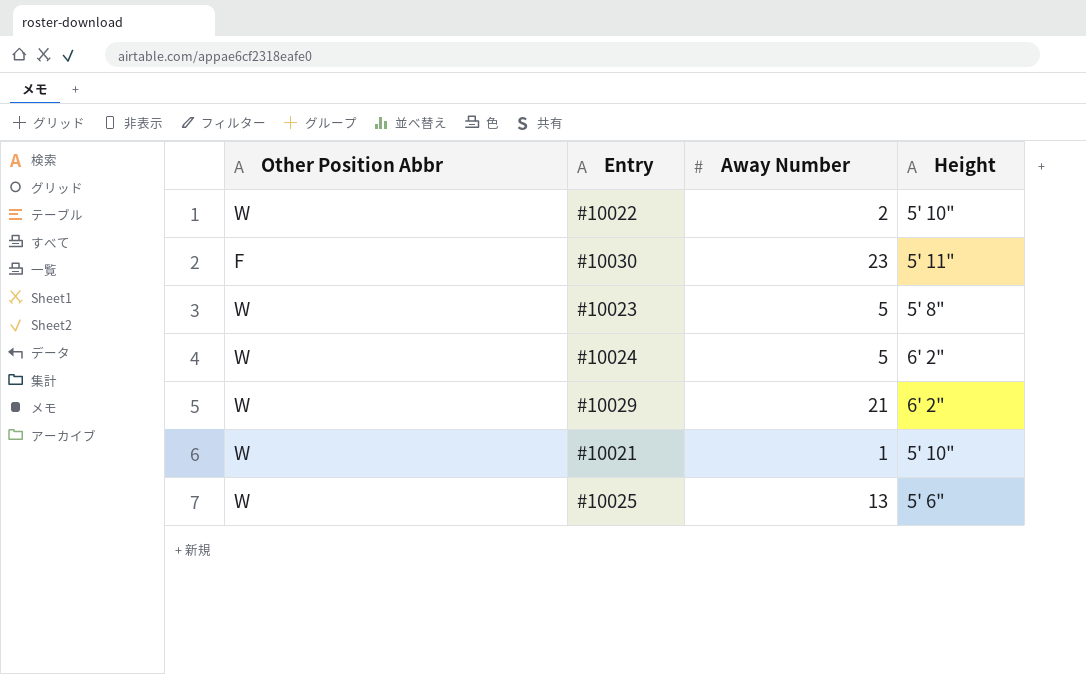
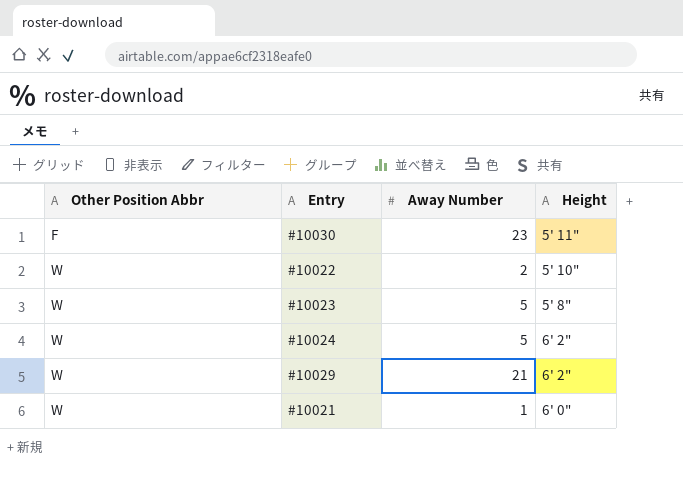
row order: none -> Other Position Abbr ascending
row #10025: W | 13 | 5' 6" -> none
#10021 | Height: 5' 10" -> 6' 0"

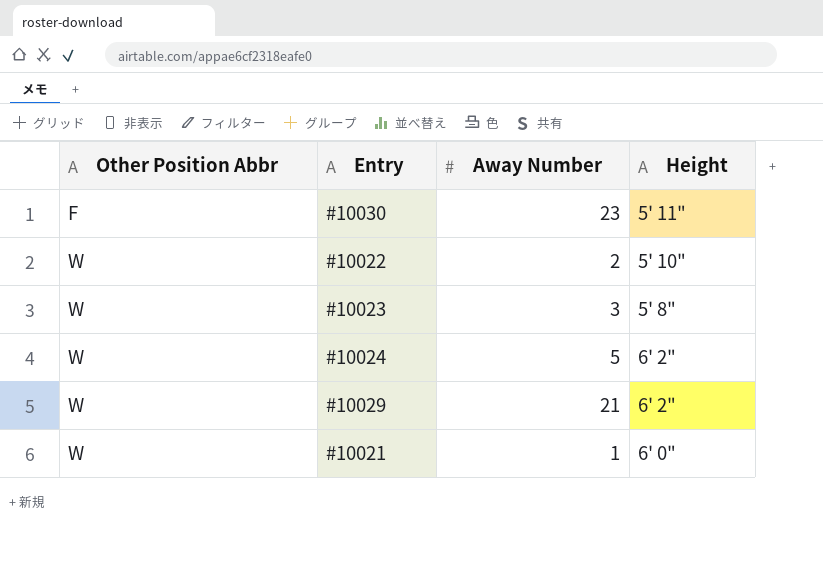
#10023 | Away Number: 5 -> 3

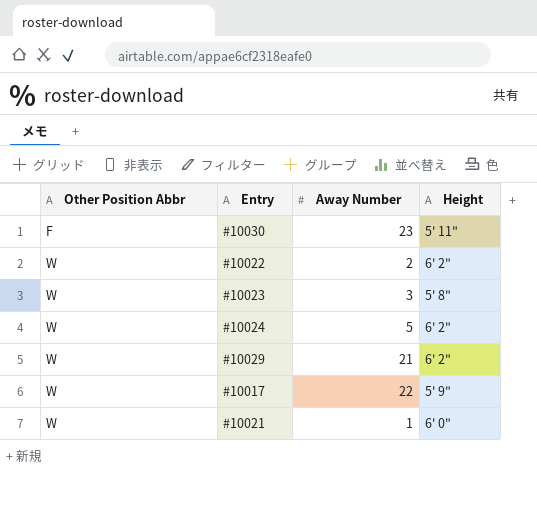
#10022 | Height: 5' 10" -> 6' 2"
row #10017: none -> W | 22 | 5' 9"

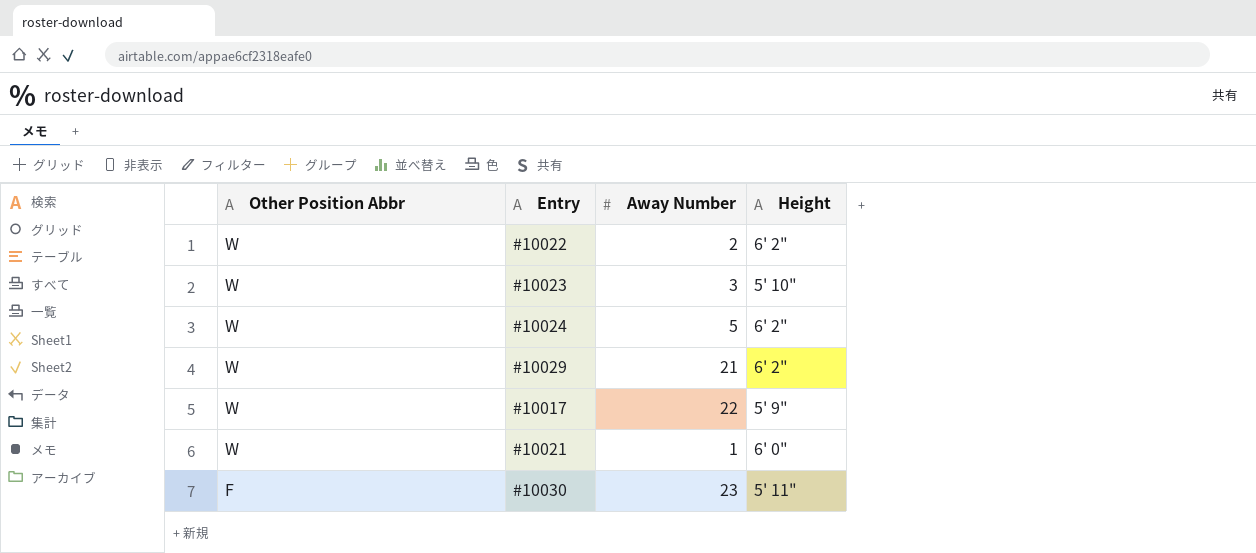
row order: Other Position Abbr ascending -> Other Position Abbr descending
#10023 | Height: 5' 8" -> 5' 10"

